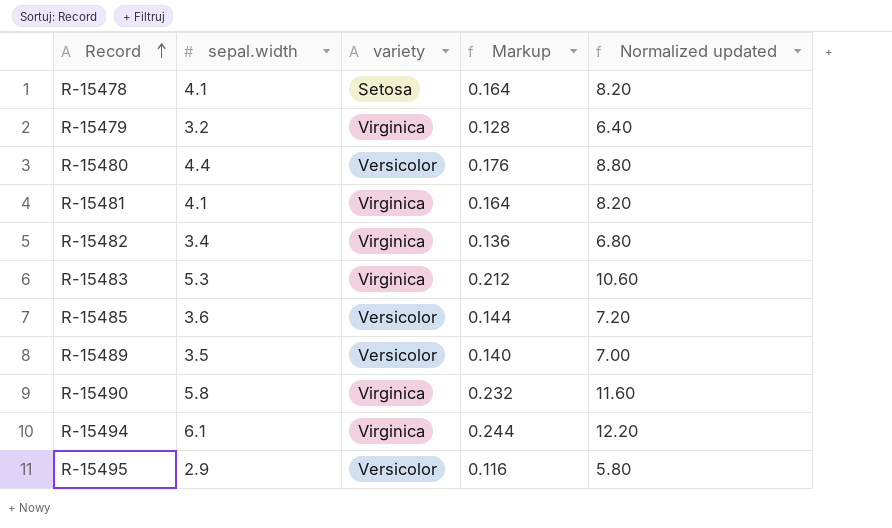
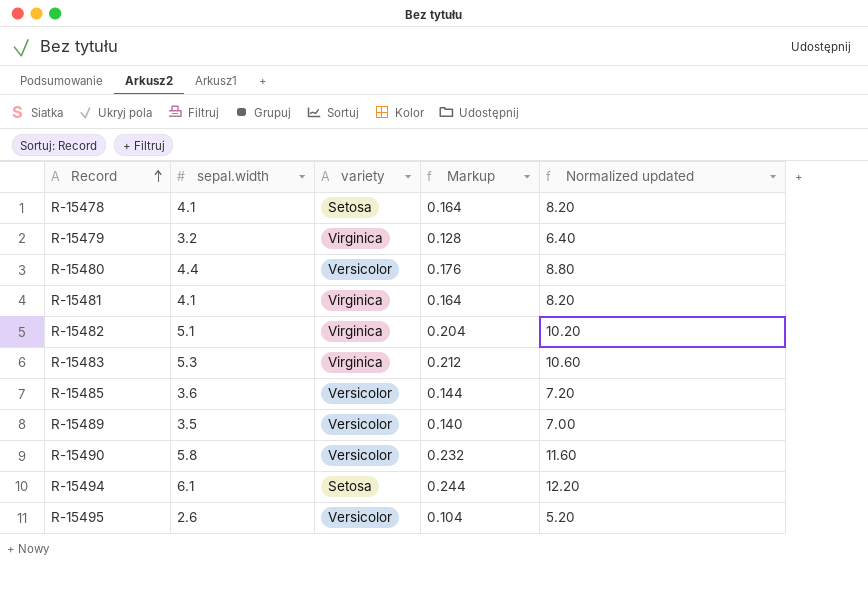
R-15482 | sepal.width: 3.4 -> 5.1
R-15482 | Markup: 0.136 -> 0.204
R-15482 | Normalized updated: 6.80 -> 10.20
R-15490 | variety: Virginica -> Versicolor
R-15494 | variety: Virginica -> Setosa
R-15495 | sepal.width: 2.9 -> 2.6
R-15495 | Markup: 0.116 -> 0.104
R-15495 | Normalized updated: 5.80 -> 5.20

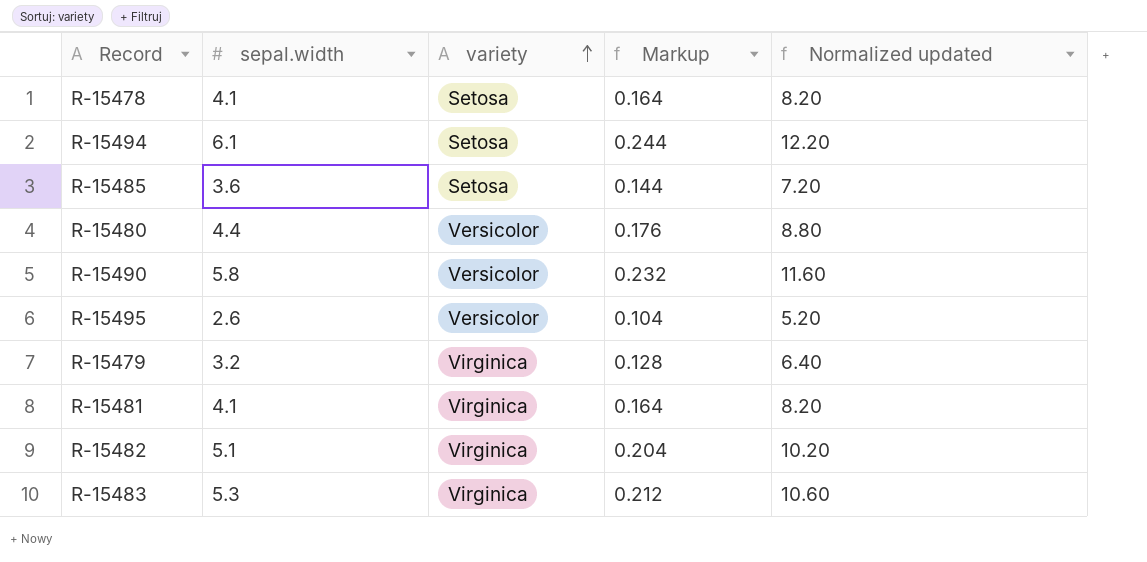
row order: Record ascending -> variety ascending
row R-15489: 3.5 | Versicolor | 0.140 | 7.00 -> none
R-15485 | variety: Versicolor -> Setosa

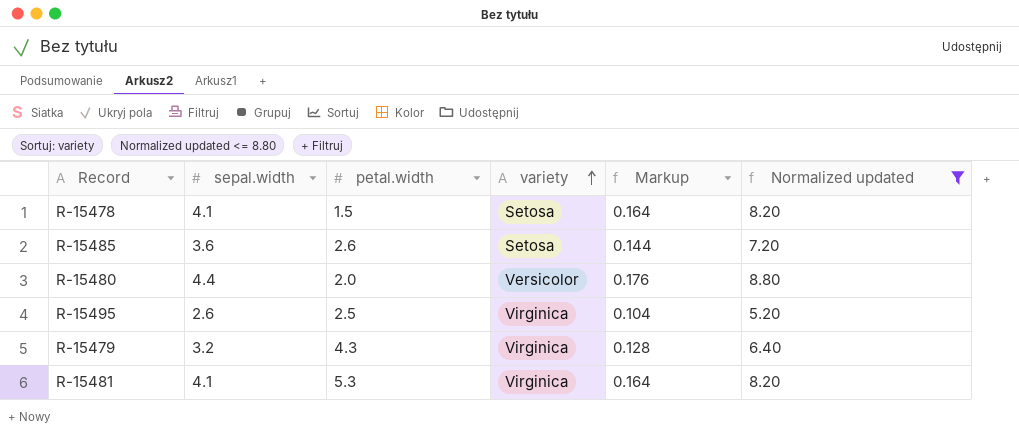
filter: none -> Normalized updated <= 8.80
column petal.width | position: none -> 3
R-15495 | variety: Versicolor -> Virginica

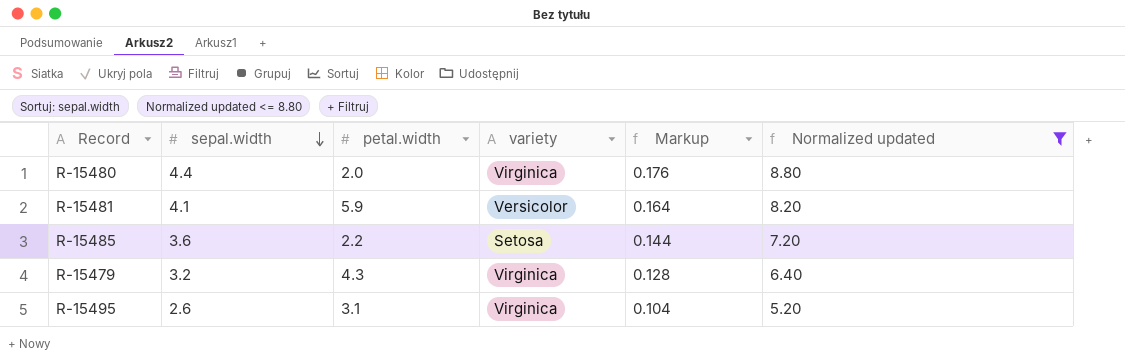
row order: variety ascending -> sepal.width descending
row R-15478: 4.1 | 1.5 | Setosa | 0.164 | 8.20 -> none
R-15480 | variety: Versicolor -> Virginica
R-15481 | petal.width: 5.3 -> 5.9
R-15481 | variety: Virginica -> Versicolor
R-15485 | petal.width: 2.6 -> 2.2
R-15495 | petal.width: 2.5 -> 3.1

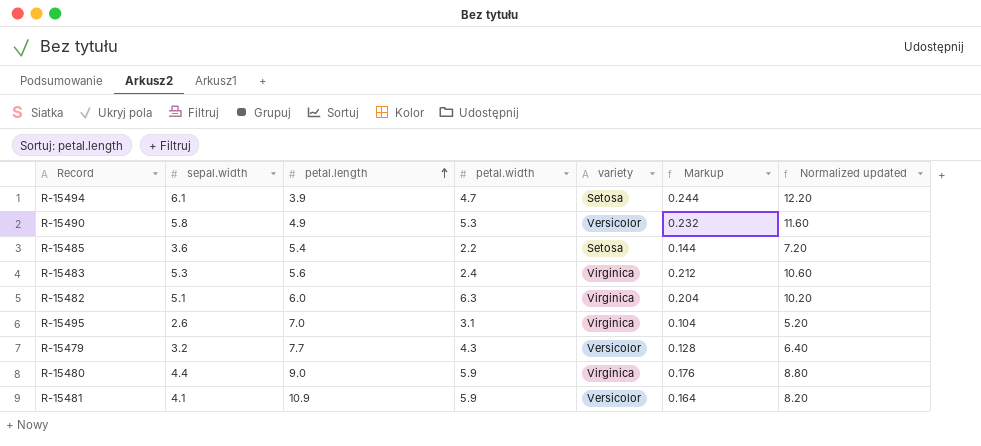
filter: Normalized updated <= 8.80 -> none
row order: sepal.width descending -> petal.length ascending
column petal.length | position: none -> 3
R-15479 | variety: Virginica -> Versicolor
R-15480 | petal.width: 2.0 -> 5.9

